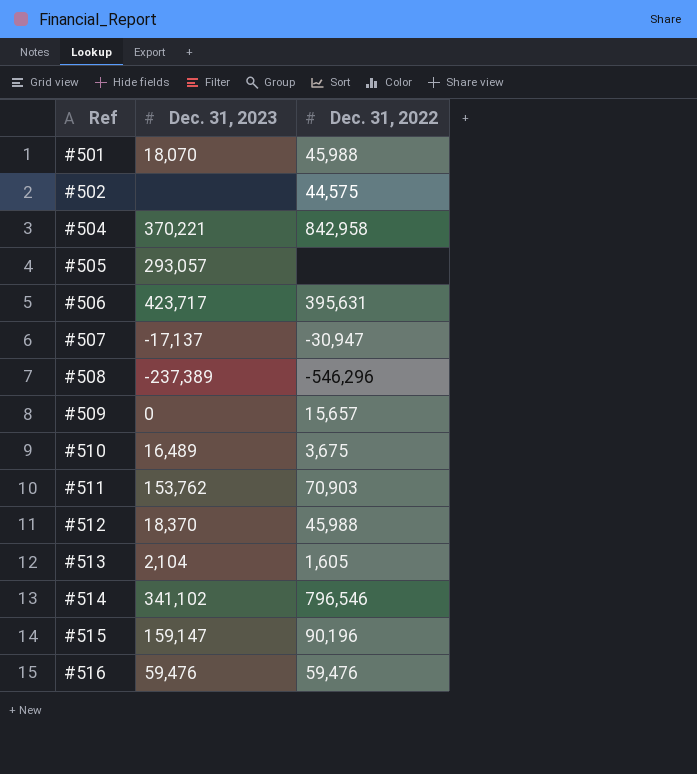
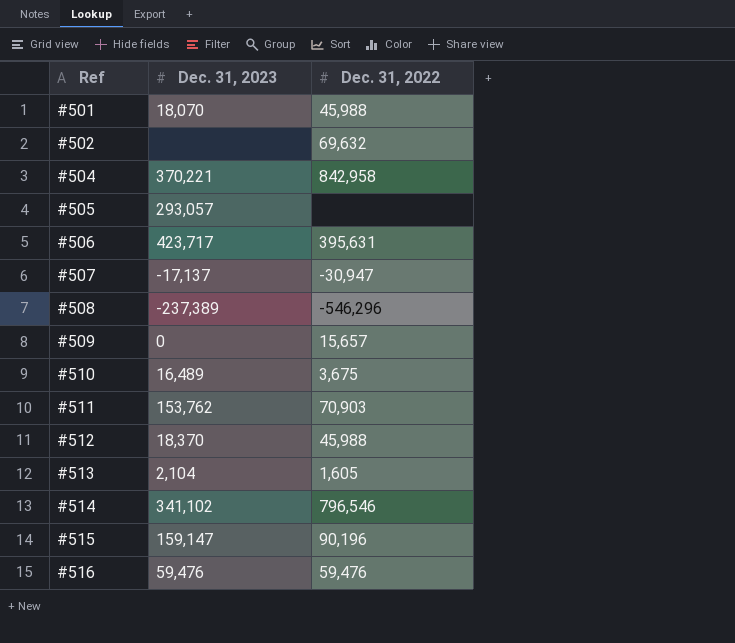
#502 | Dec. 31, 2022: 44,575 -> 69,632

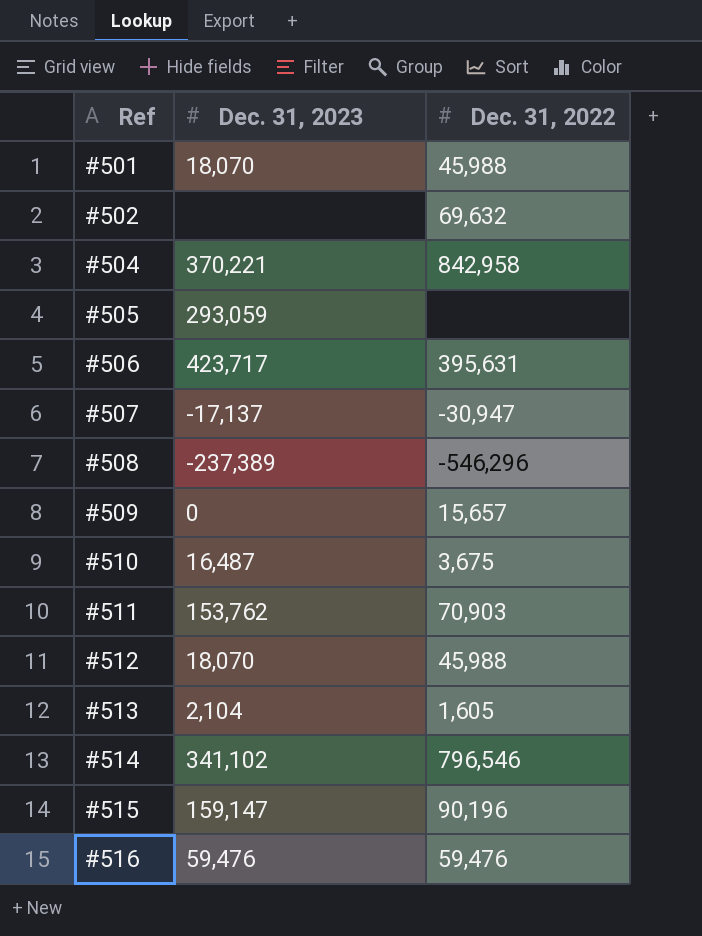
#505 | Dec. 31, 2023: 293,057 -> 293,059
#510 | Dec. 31, 2023: 16,489 -> 16,487
#512 | Dec. 31, 2023: 18,370 -> 18,070

